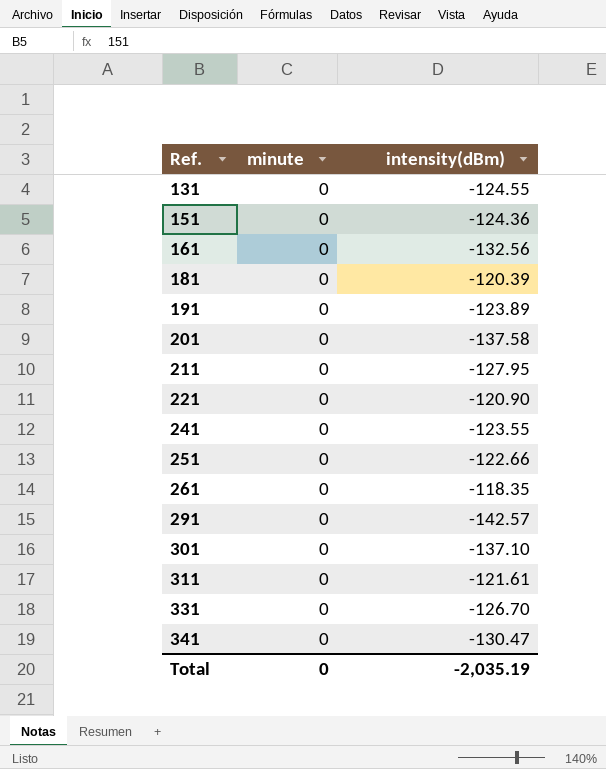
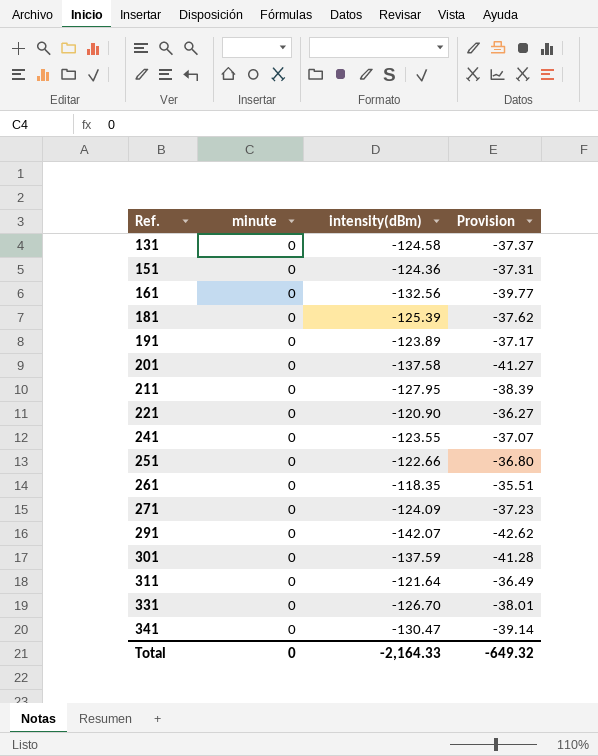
column Provision | formula: none -> [intensity(dBm)] * 0.3
131 | intensity(dBm): -124.55 -> -124.58
181 | intensity(dBm): -120.39 -> -125.39
row 271: none -> 0 | -124.09 | -37.23
291 | intensity(dBm): -142.57 -> -142.07
301 | intensity(dBm): -137.10 -> -137.59
311 | intensity(dBm): -121.61 -> -121.64
Total | intensity(dBm): -2,035.19 -> -2,164.33

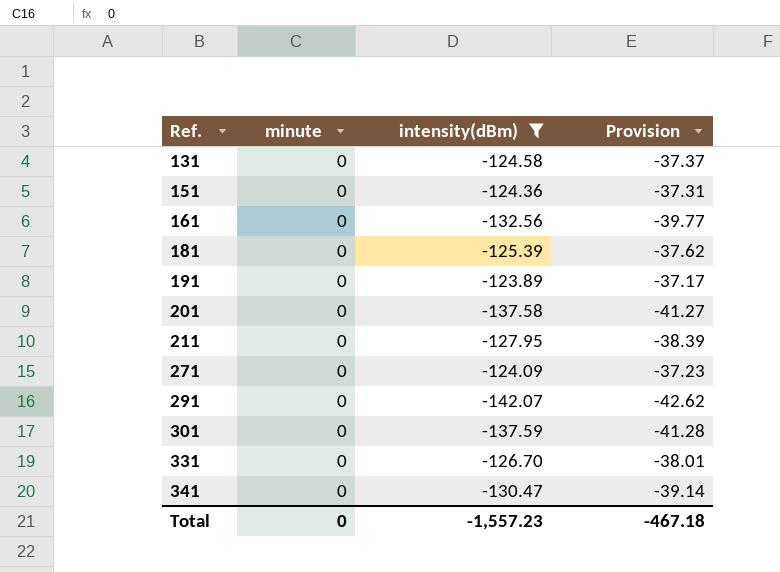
filter: none -> intensity(dBm) <= -123.89
Total | intensity(dBm): -2,164.33 -> -1,557.23
Total | Provision: -649.32 -> -467.18

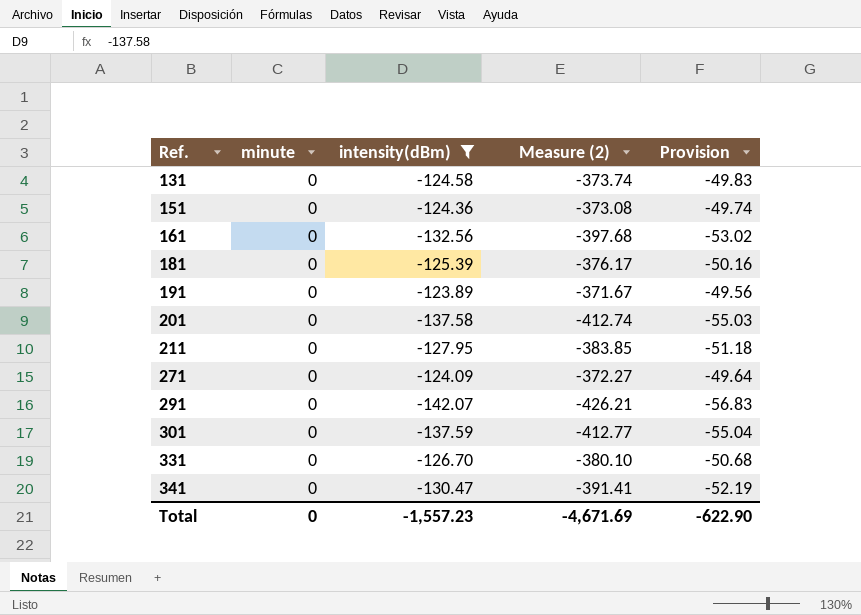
column Measure (2) | formula: none -> [intensity(dBm)] * 3
column Provision | formula: [intensity(dBm)] * 0.3 -> [intensity(dBm)] * 0.4
Total | Provision: -467.18 -> -622.90

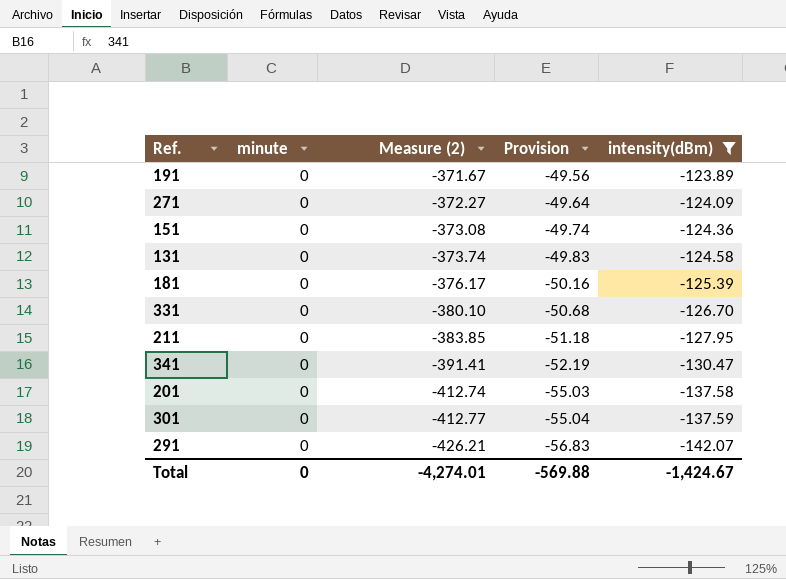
row order: Ref. ascending -> Measure (2) descending
column intensity(dBm) | position: 3 -> 5
row 161: 0 | -132.56 | -397.68 | -53.02 -> none
Total | Measure (2): -4,671.69 -> -4,274.01
Total | Provision: -622.90 -> -569.88
Total | intensity(dBm): -1,557.23 -> -1,424.67

